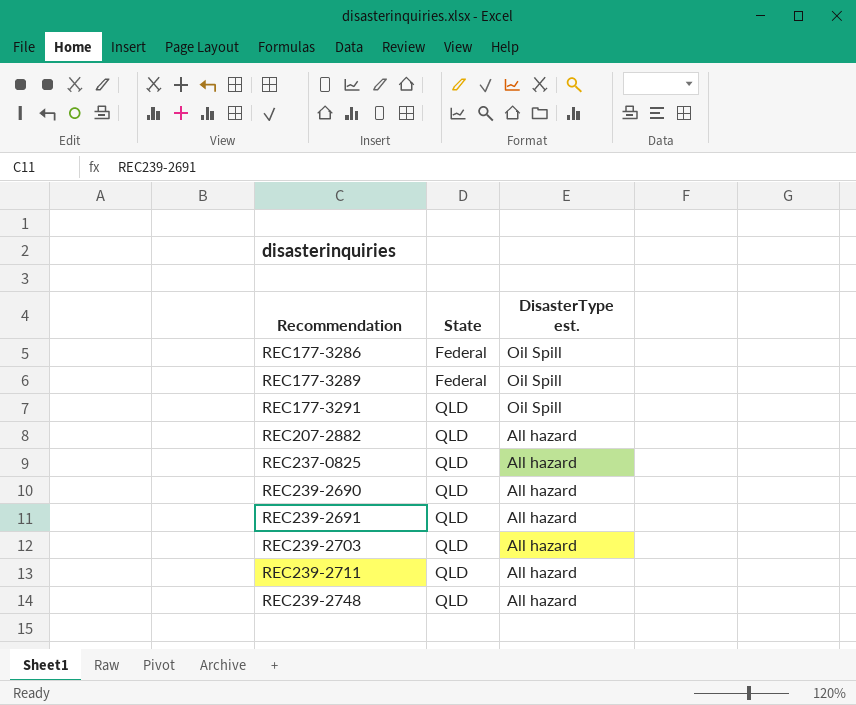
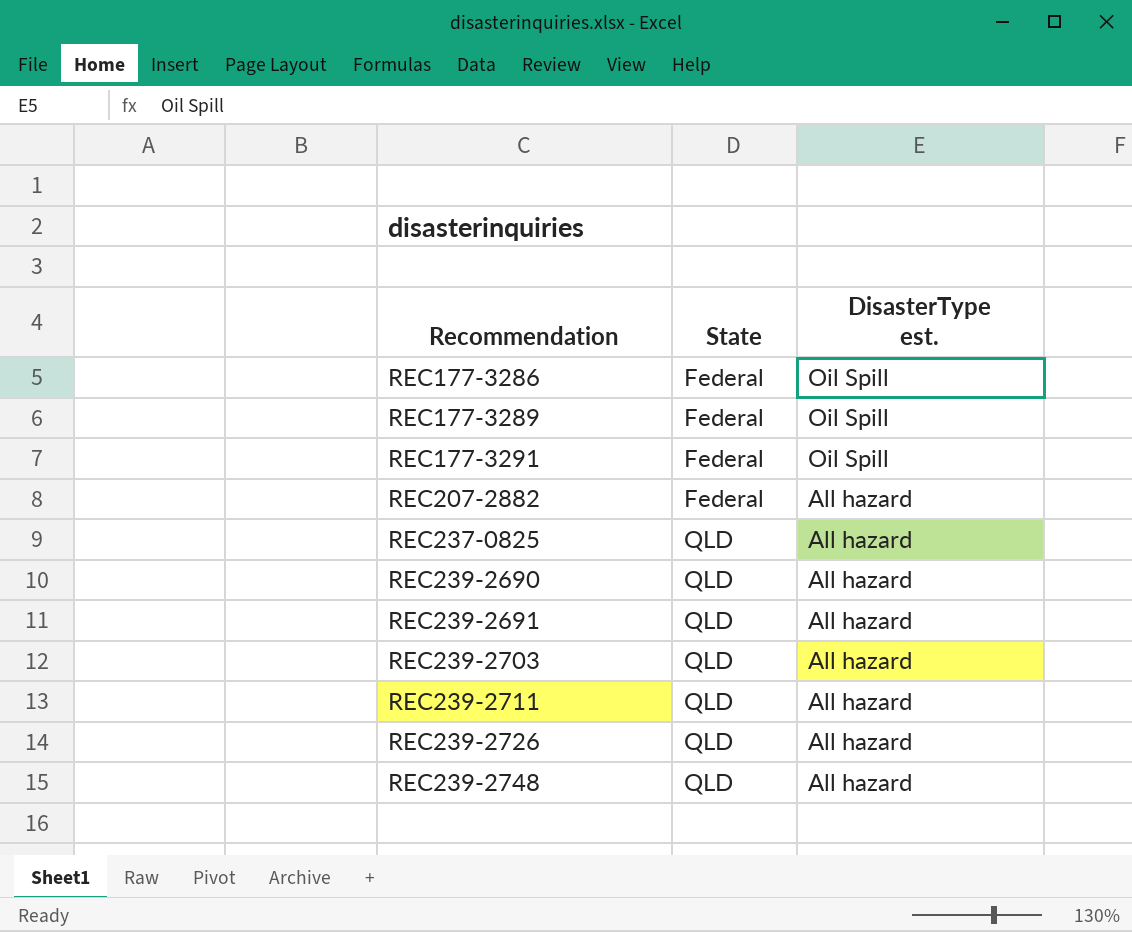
REC177-3291 | State: QLD -> Federal
REC207-2882 | State: QLD -> Federal
row REC239-2726: none -> QLD | All hazard

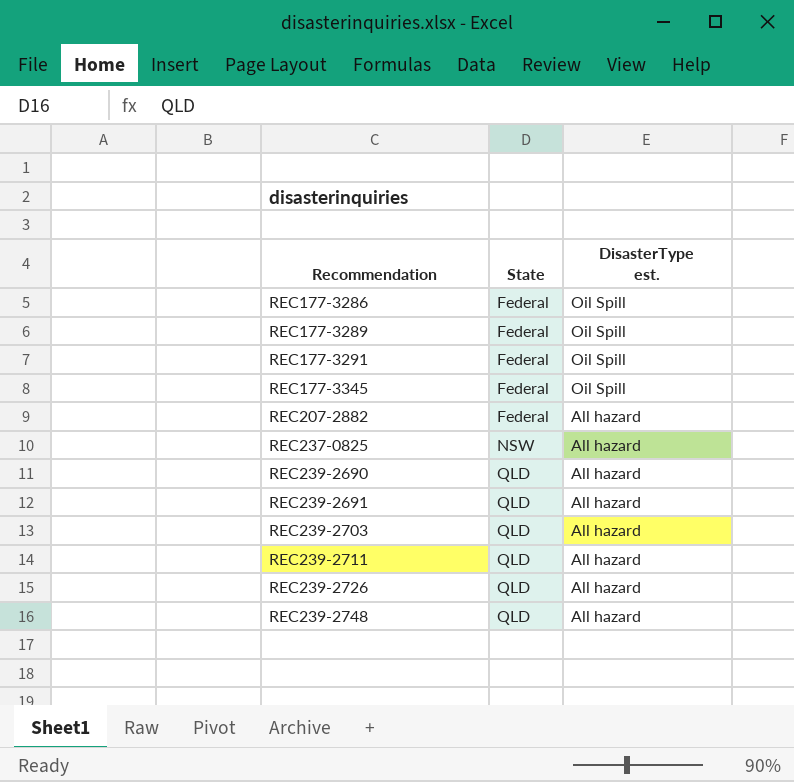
row REC177-3345: none -> Federal | Oil Spill
REC237-0825 | State: QLD -> NSW

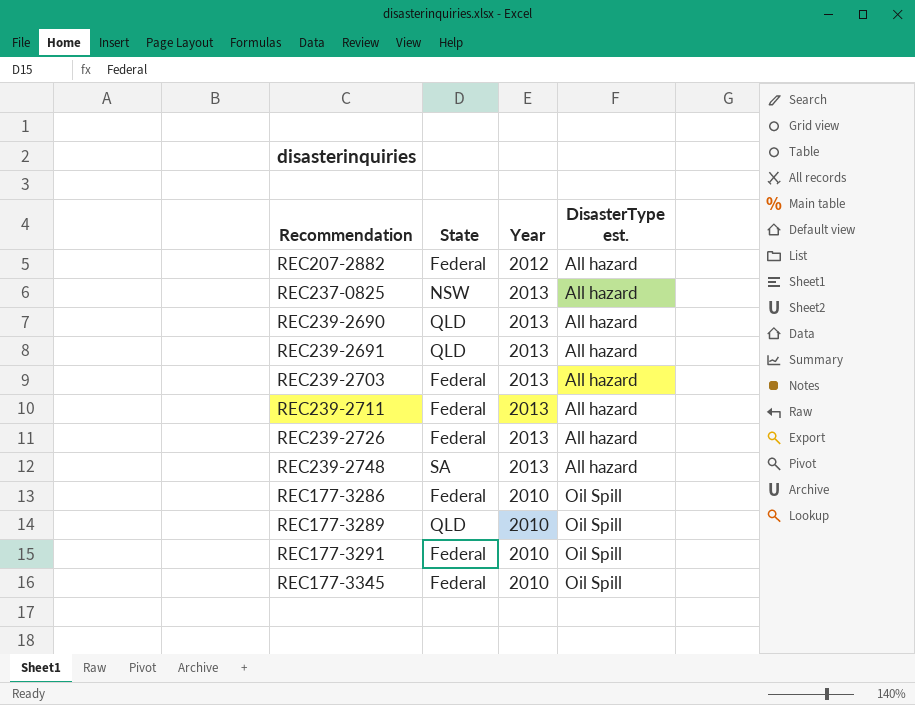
row order: Recommendation ascending -> DisasterType est. ascending
column Year | position: none -> 3
REC239-2703 | State: QLD -> Federal
REC239-2711 | State: QLD -> Federal
REC239-2726 | State: QLD -> Federal
REC239-2748 | State: QLD -> SA
REC177-3289 | State: Federal -> QLD

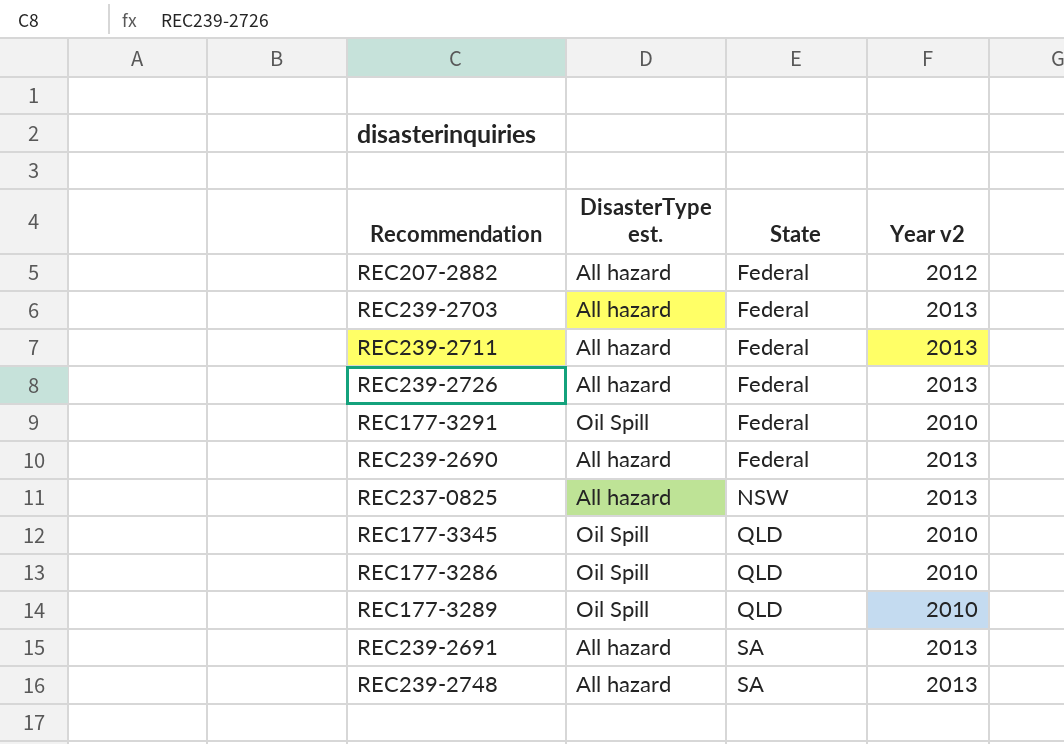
row order: DisasterType est. ascending -> State ascending
column DisasterType est. | position: 4 -> 2
column name: Year -> Year v2
REC239-2690 | State: QLD -> Federal
REC177-3345 | State: Federal -> QLD
REC177-3286 | State: Federal -> QLD
REC239-2691 | State: QLD -> SA

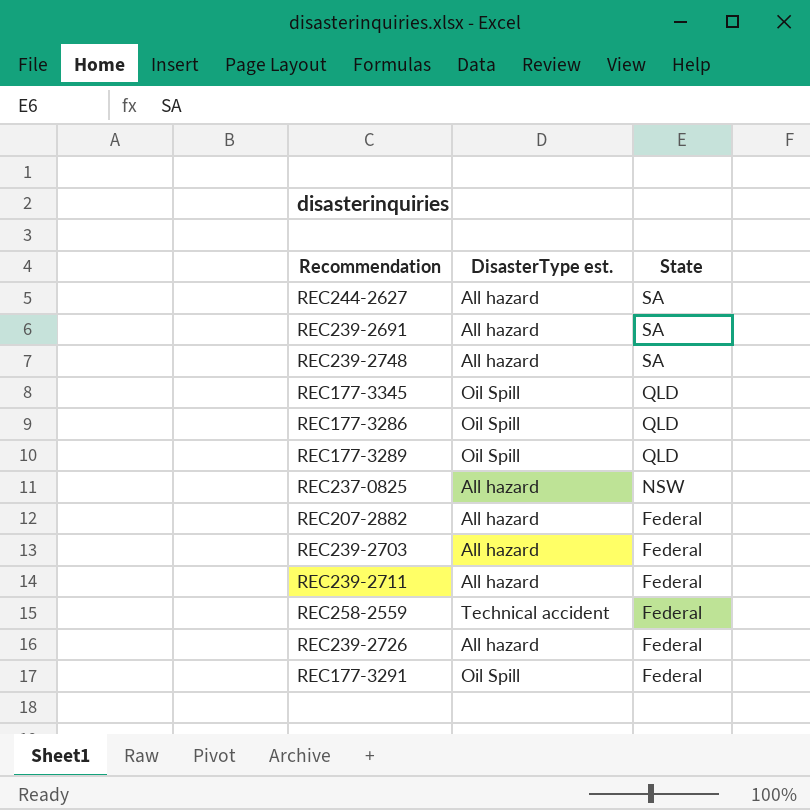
row order: State ascending -> State descending
column Year v2 | position: 4 -> none
row REC239-2690: All hazard | Federal | 2013 -> none
row REC244-2627: none -> All hazard | SA
row REC258-2559: none -> Technical accident | Federal

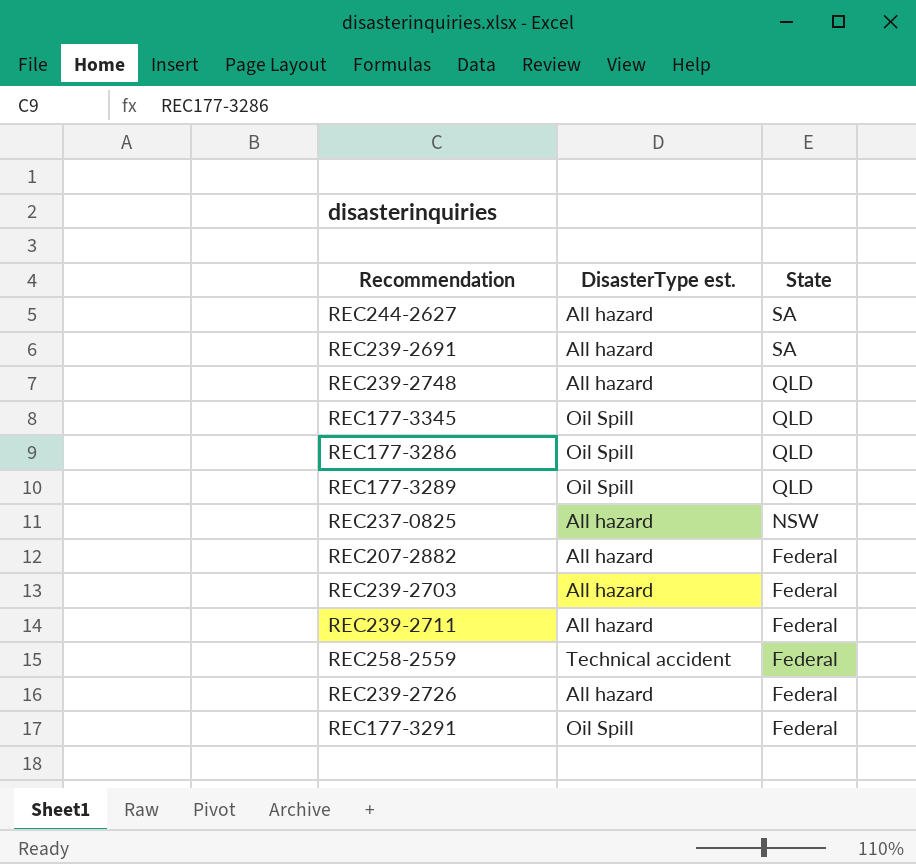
REC239-2748 | State: SA -> QLD

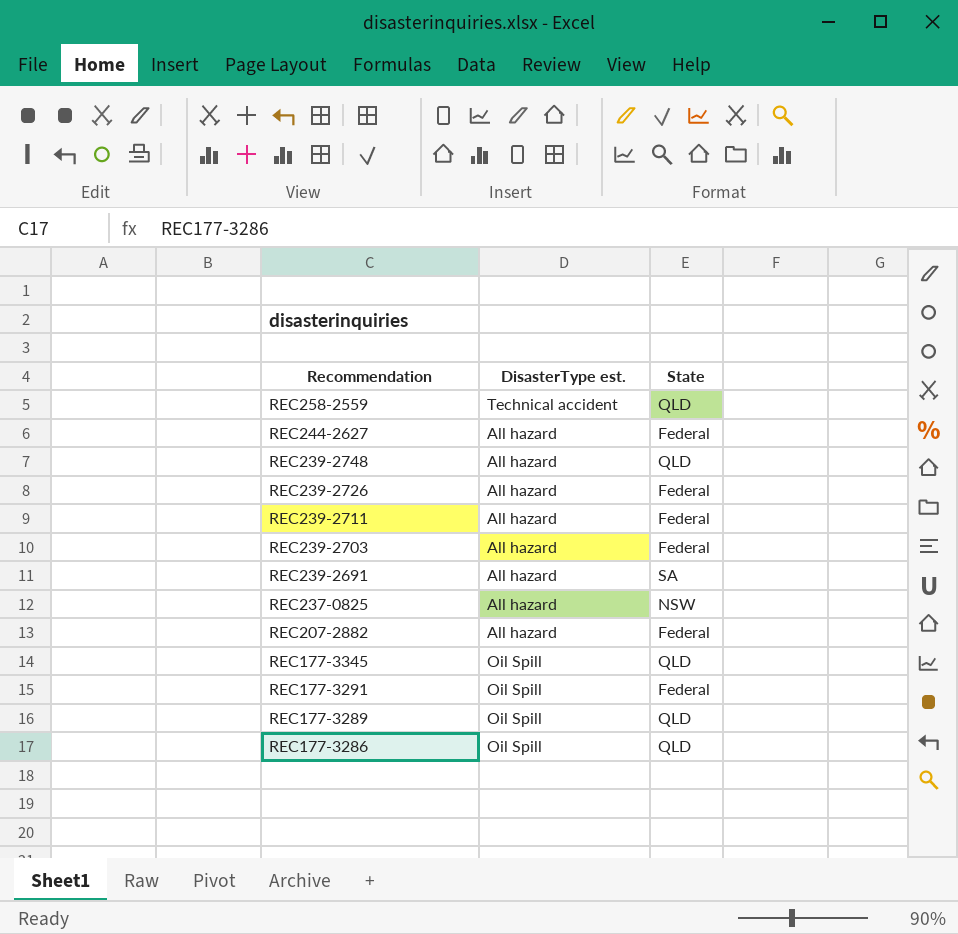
row order: State descending -> Recommendation descending
REC258-2559 | State: Federal -> QLD
REC244-2627 | State: SA -> Federal

